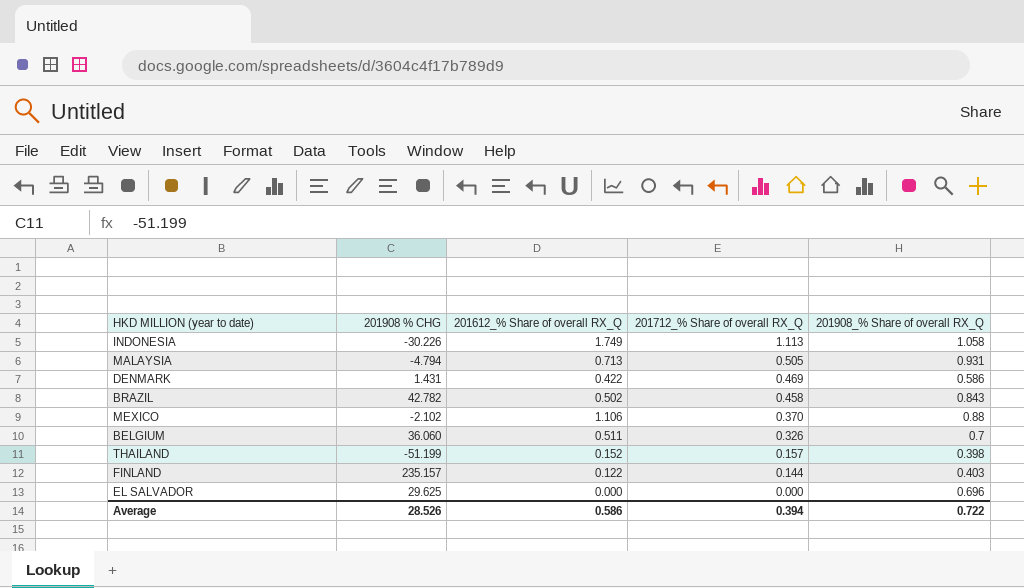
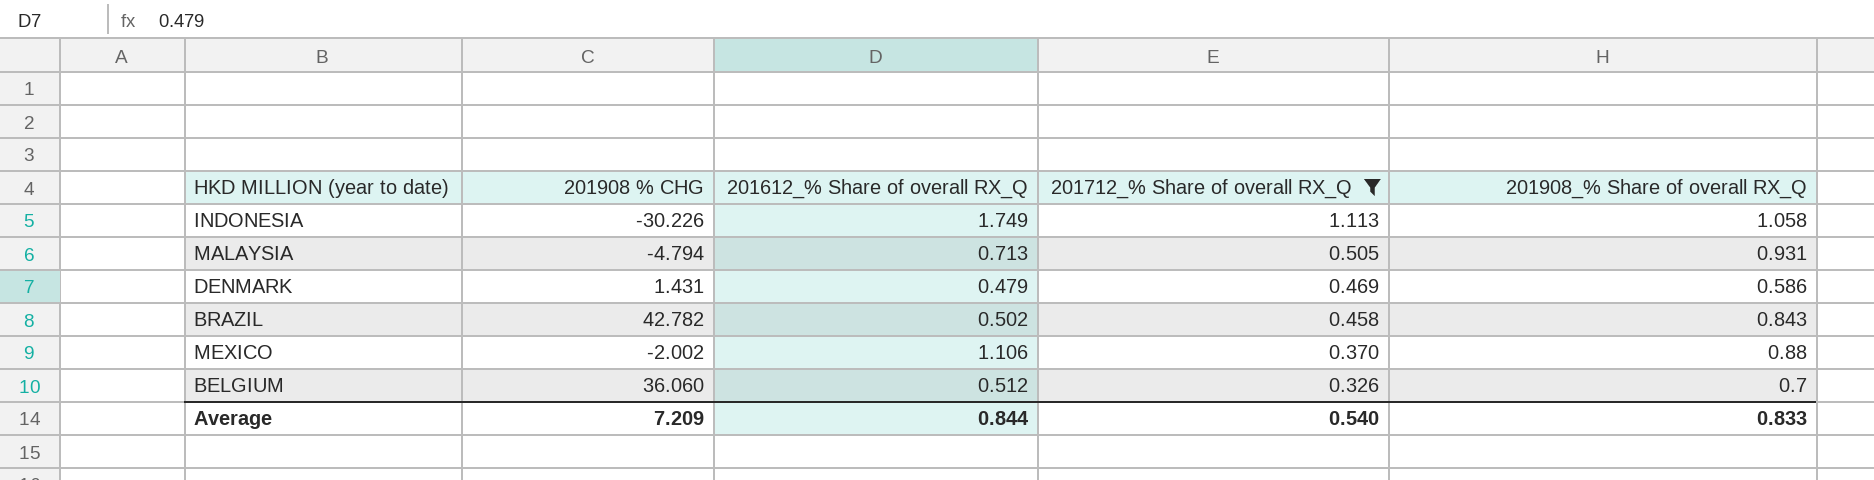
filter: none -> 201712_% Share of overall RX_Q >= 0.326
DENMARK | 201612_% Share of overall RX_Q: 0.422 -> 0.479
MEXICO | 201908 % CHG: -2.102 -> -2.002
BELGIUM | 201612_% Share of overall RX_Q: 0.511 -> 0.512
Average | 201908 % CHG: 28.526 -> 7.209
Average | 201612_% Share of overall RX_Q: 0.586 -> 0.844
Average | 201712_% Share of overall RX_Q: 0.394 -> 0.540
Average | 201908_% Share of overall RX_Q: 0.722 -> 0.833

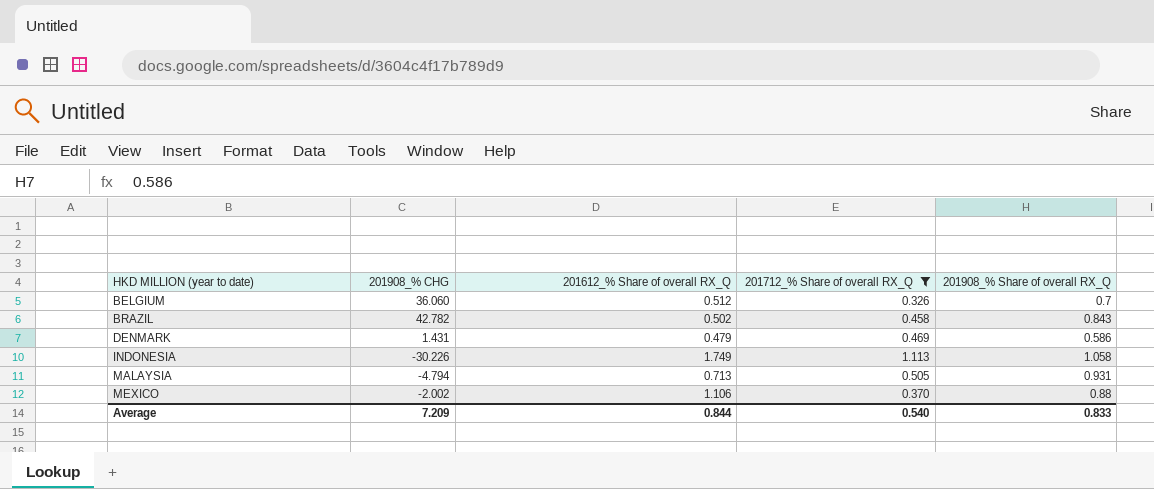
row order: 201712_% Share of overall RX_Q descending -> HKD MILLION (year to date) ascending
column name: 201908 % CHG -> 201908_% CHG

